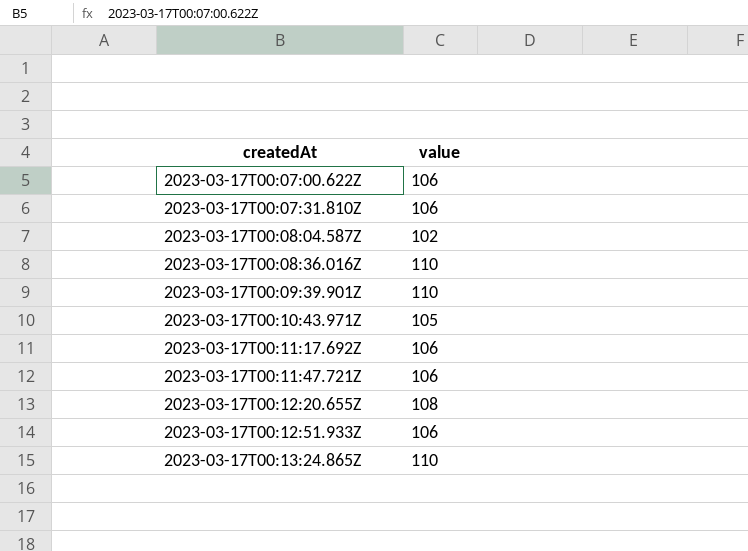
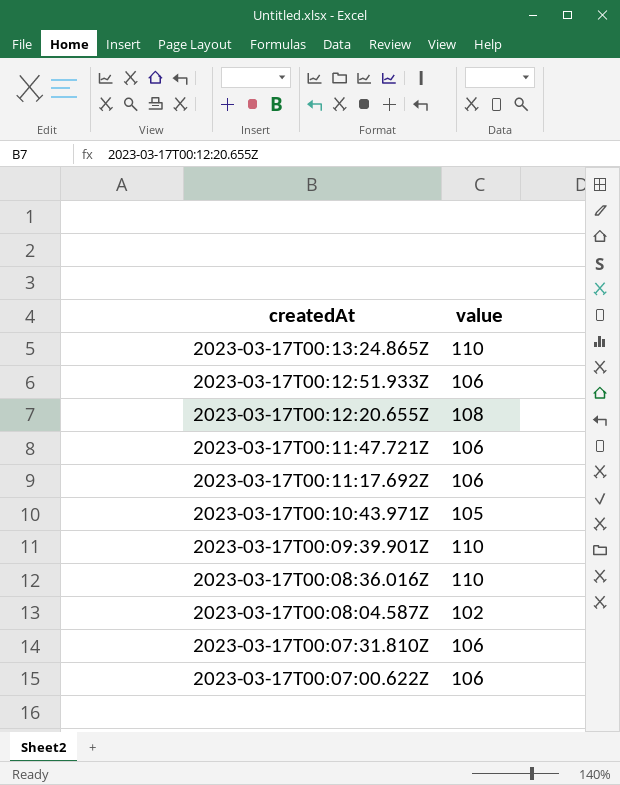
row order: createdAt ascending -> createdAt descending

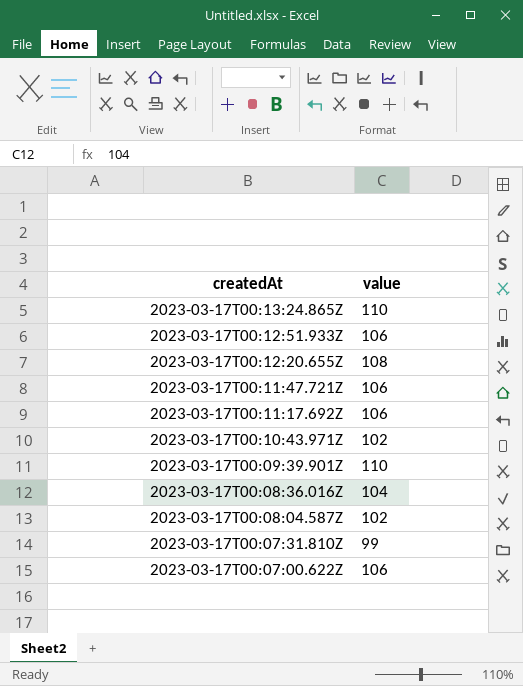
2023-03-17T00:10:43.971Z | value: 105 -> 102
2023-03-17T00:08:36.016Z | value: 110 -> 104
2023-03-17T00:07:31.810Z | value: 106 -> 99

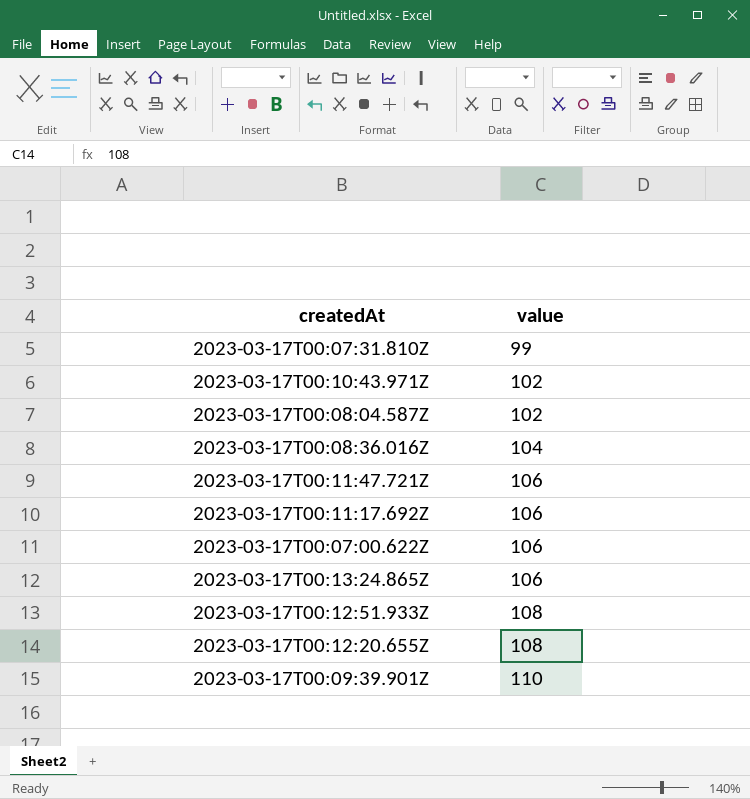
row order: createdAt descending -> value ascending
2023-03-17T00:13:24.865Z | value: 110 -> 106
2023-03-17T00:12:51.933Z | value: 106 -> 108

